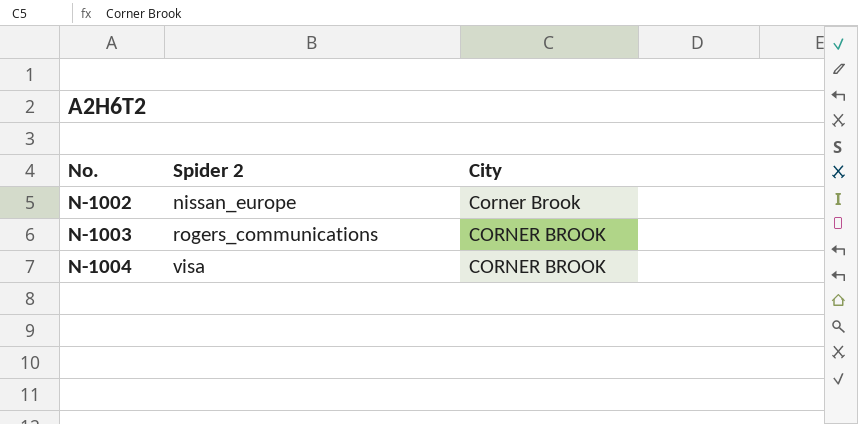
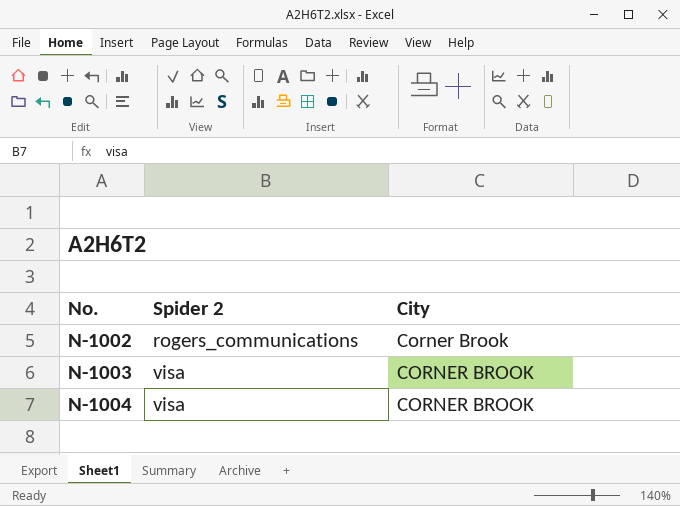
N-1002 | Spider 2: nissan_europe -> rogers_communications
N-1003 | Spider 2: rogers_communications -> visa

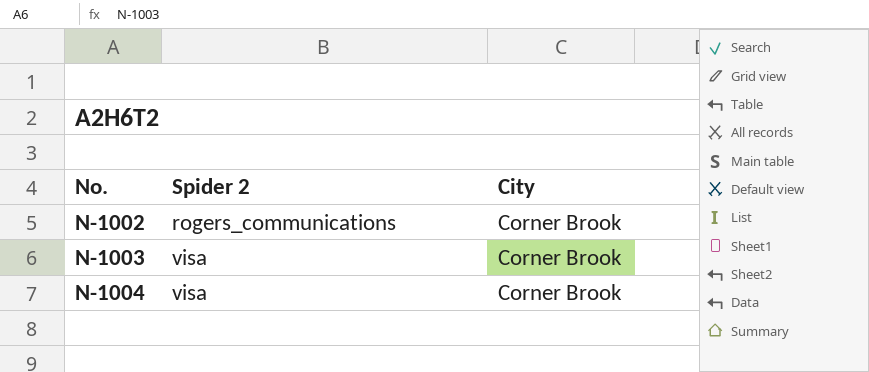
N-1003 | City: CORNER BROOK -> Corner Brook
N-1004 | City: CORNER BROOK -> Corner Brook

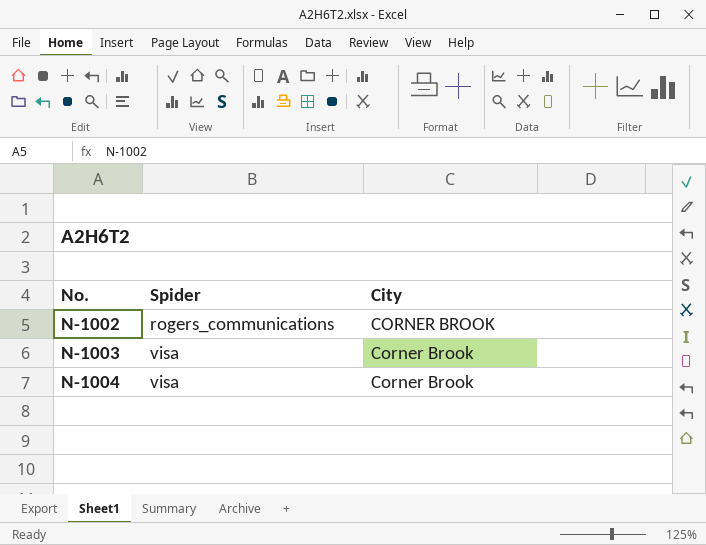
column name: Spider 2 -> Spider
N-1002 | City: Corner Brook -> CORNER BROOK

